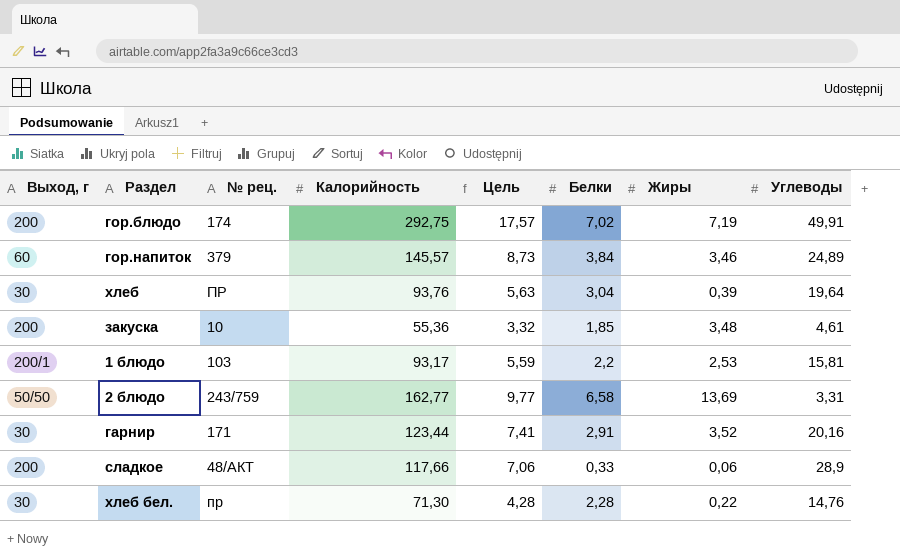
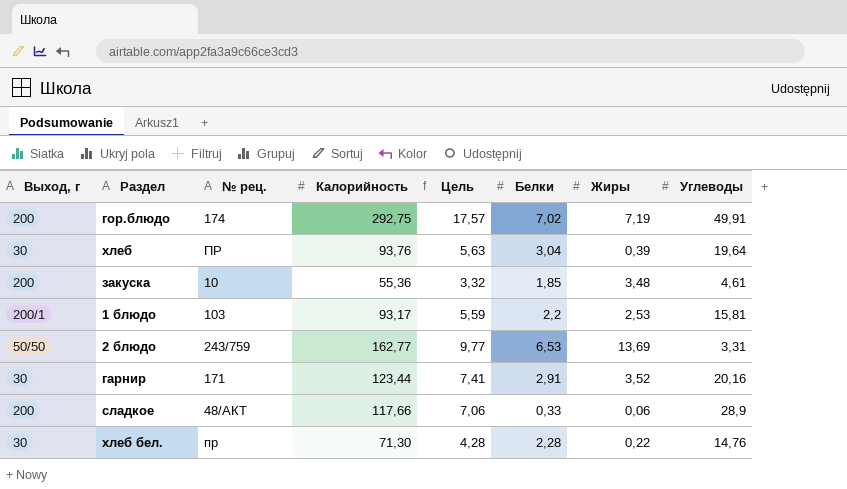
row гор.напиток: 60 | 379 | 145,57 | 8,73 | 3,84 | 3,46 | 24,89 -> none
2 блюдо | Белки: 6,58 -> 6,53

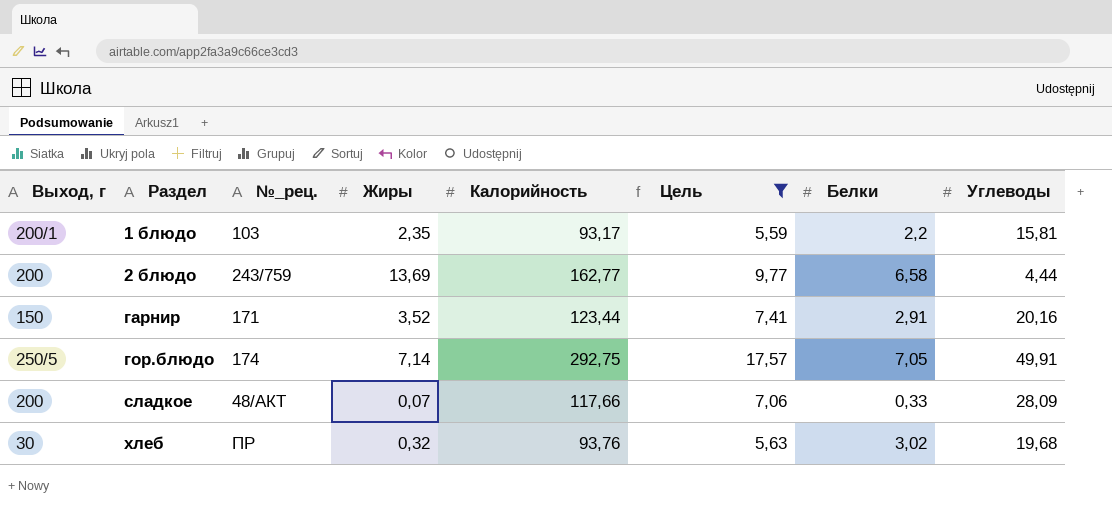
filter: none -> Цель >= 5,59
row order: none -> Раздел ascending
column name: № рец. -> №_рец.
column Жиры | position: 7 -> 4
1 блюдо | Жиры: 2,53 -> 2,35
2 блюдо | Выход, г: 50/50 -> 200
2 блюдо | Белки: 6,53 -> 6,58
2 блюдо | Углеводы: 3,31 -> 4,44
гарнир | Выход, г: 30 -> 150
гор.блюдо | Выход, г: 200 -> 250/5
гор.блюдо | Жиры: 7,19 -> 7,14
гор.блюдо | Белки: 7,02 -> 7,05
сладкое | Жиры: 0,06 -> 0,07
сладкое | Углеводы: 28,9 -> 28,09
хлеб | Жиры: 0,39 -> 0,32
хлеб | Белки: 3,04 -> 3,02
хлеб | Углеводы: 19,64 -> 19,68

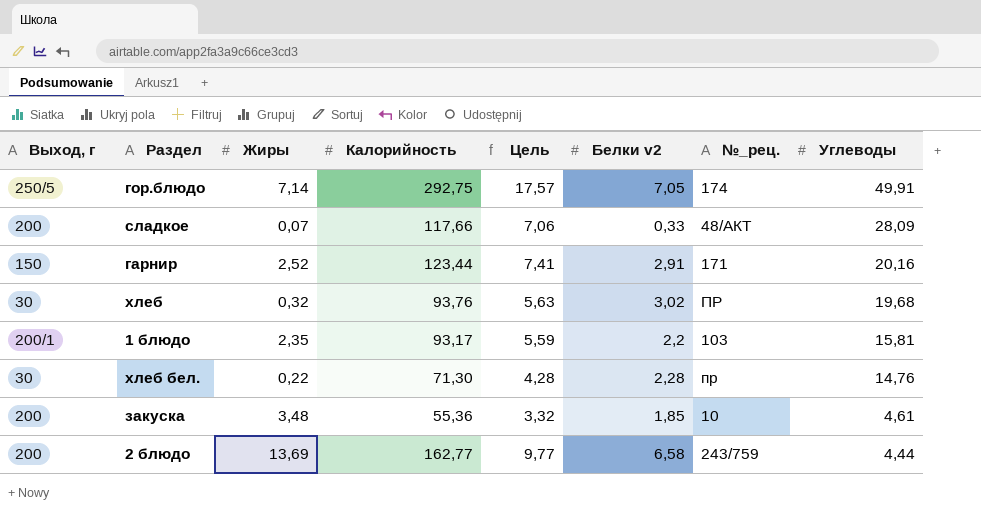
filter: Цель >= 5,59 -> none
row order: Раздел ascending -> Углеводы descending
column name: Белки -> Белки v2
column №_рец. | position: 3 -> 7
гарнир | Жиры: 3,52 -> 2,52

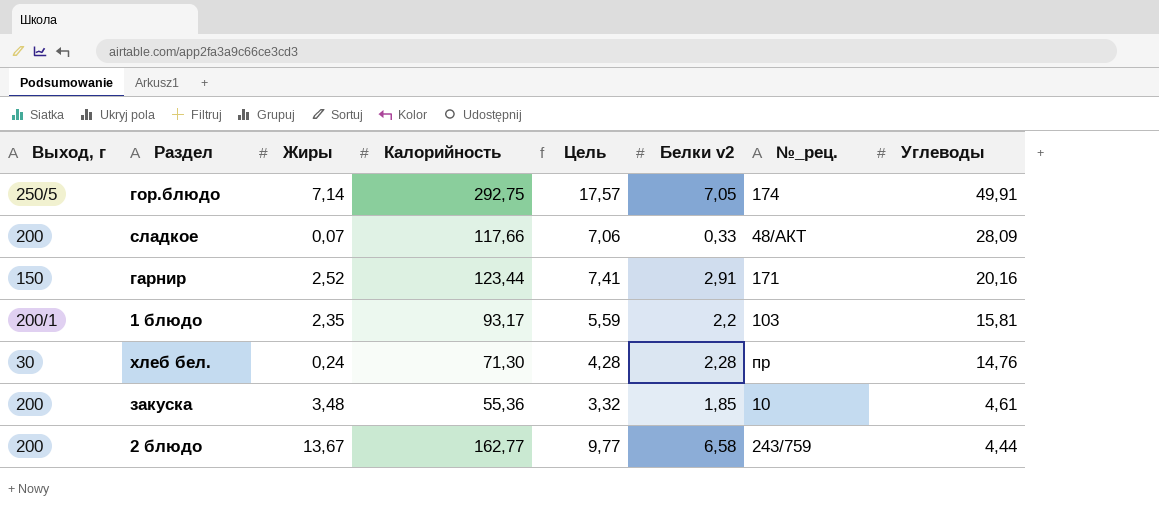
row хлеб: 30 | 0,32 | 93,76 | 5,63 | 3,02 | ПР | 19,68 -> none
хлеб бел. | Жиры: 0,22 -> 0,24
2 блюдо | Жиры: 13,69 -> 13,67

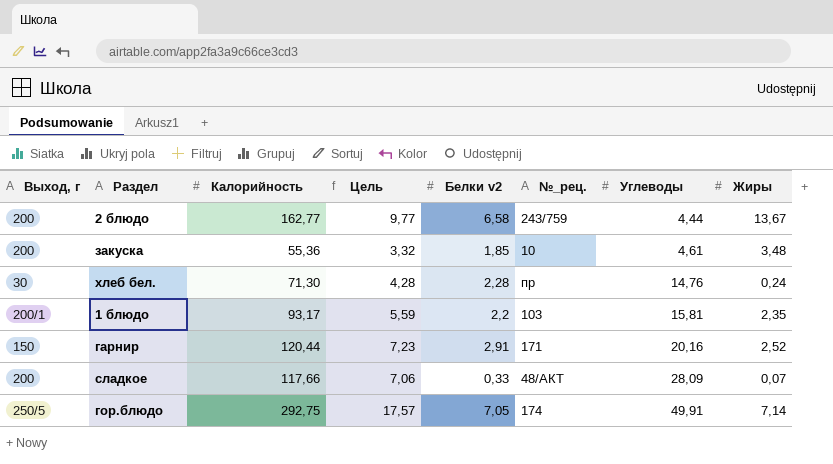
row order: Углеводы descending -> Углеводы ascending
column Жиры | position: 3 -> 8
гарнир | Калорийность: 123,44 -> 120,44
гарнир | Цель: 7,41 -> 7,23

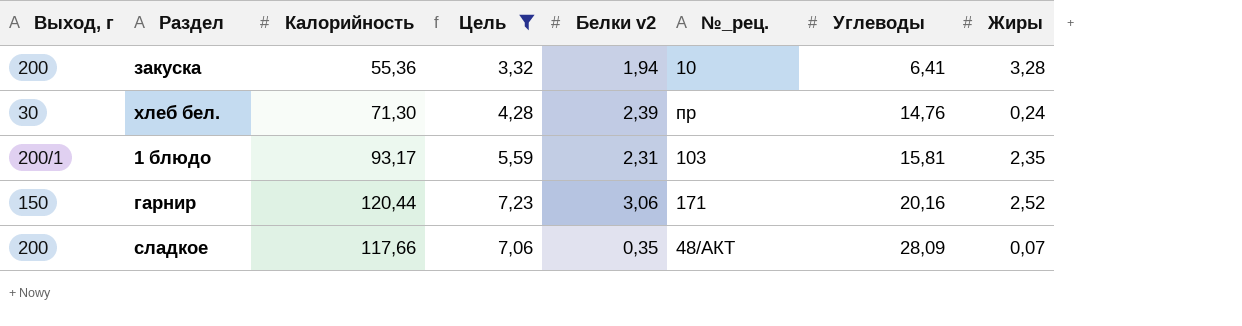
filter: none -> Цель <= 7,23
закуска | Белки v2: 1,85 -> 1,94
закуска | Углеводы: 4,61 -> 6,41
закуска | Жиры: 3,48 -> 3,28
хлеб бел. | Белки v2: 2,28 -> 2,39
1 блюдо | Белки v2: 2,2 -> 2,31
гарнир | Белки v2: 2,91 -> 3,06
сладкое | Белки v2: 0,33 -> 0,35

